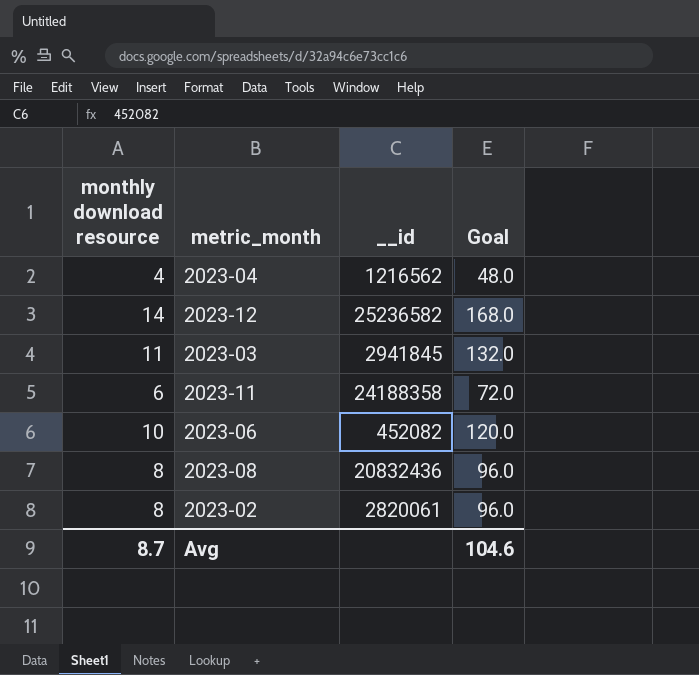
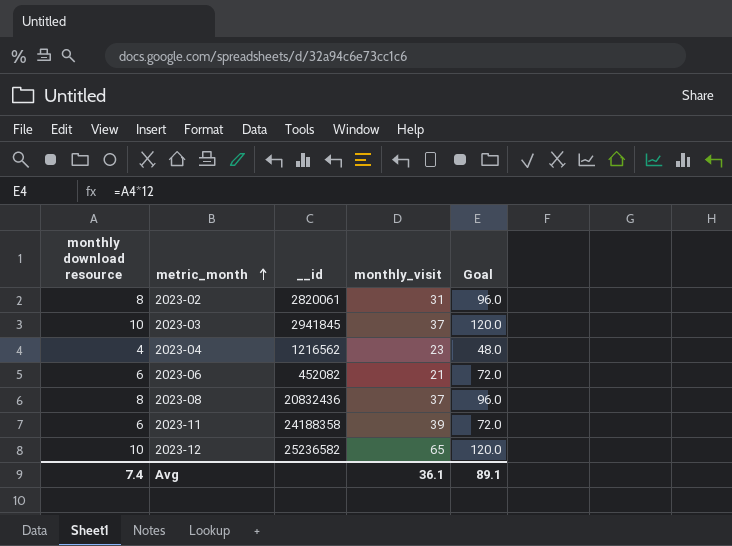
row order: none -> metric_month ascending
column monthly_visit | position: none -> 4
2023-03 | monthly download resource: 11 -> 10
2023-03 | Goal: 132.0 -> 120.0
2023-06 | monthly download resource: 10 -> 6
2023-06 | Goal: 120.0 -> 72.0
2023-12 | monthly download resource: 14 -> 10
2023-12 | Goal: 168.0 -> 120.0
Avg | monthly download resource: 8.7 -> 7.4
Avg | Goal: 104.6 -> 89.1

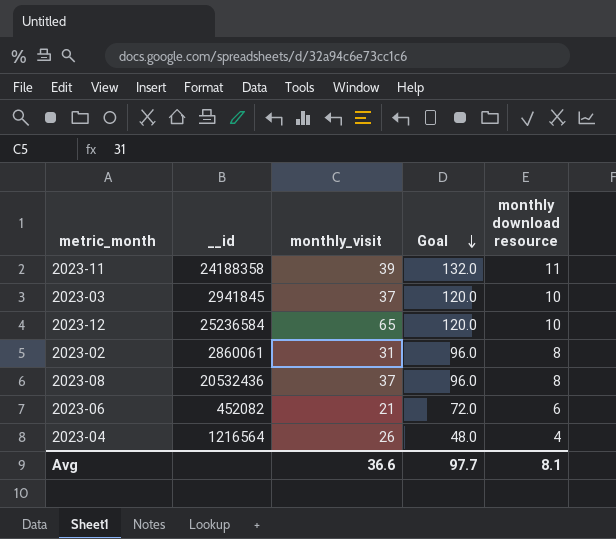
row order: metric_month ascending -> Goal descending
column monthly download resource | position: 1 -> 5
2023-11 | Goal: 72.0 -> 132.0
2023-11 | monthly download resource: 6 -> 11
2023-12 | __id: 25236582 -> 25236584
2023-02 | __id: 2820061 -> 2860061
2023-08 | __id: 20832436 -> 20532436
2023-04 | __id: 1216562 -> 1216564
2023-04 | monthly_visit: 23 -> 26
Avg | monthly_visit: 36.1 -> 36.6
Avg | Goal: 89.1 -> 97.7
Avg | monthly download resource: 7.4 -> 8.1

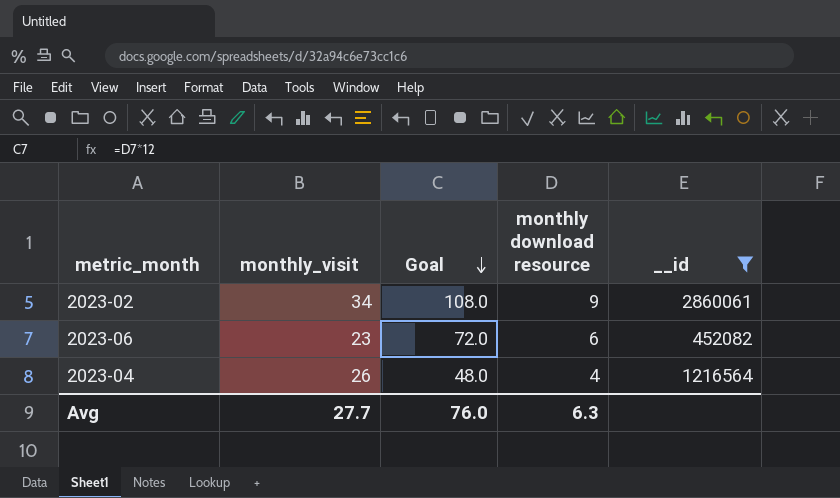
filter: none -> __id <= 2860061
column __id | position: 2 -> 5
2023-02 | monthly_visit: 31 -> 34
2023-02 | Goal: 96.0 -> 108.0
2023-02 | monthly download resource: 8 -> 9
2023-06 | monthly_visit: 21 -> 23
Avg | monthly_visit: 36.6 -> 27.7
Avg | Goal: 97.7 -> 76.0
Avg | monthly download resource: 8.1 -> 6.3

